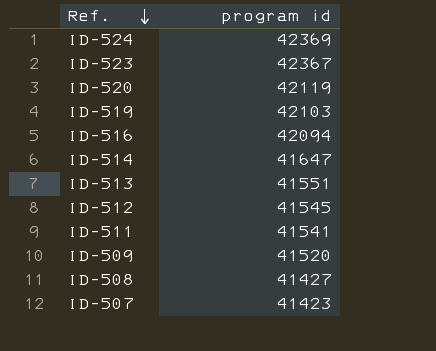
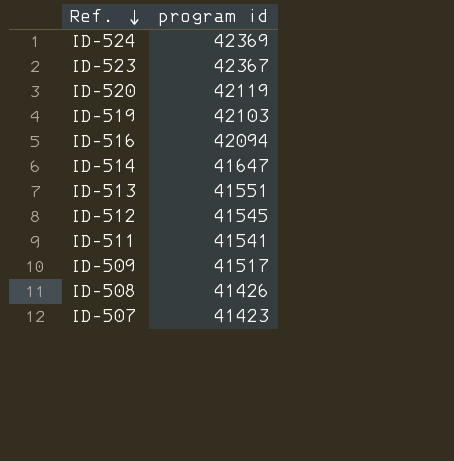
ID-509 | program id: 41520 -> 41517
ID-508 | program id: 41427 -> 41426

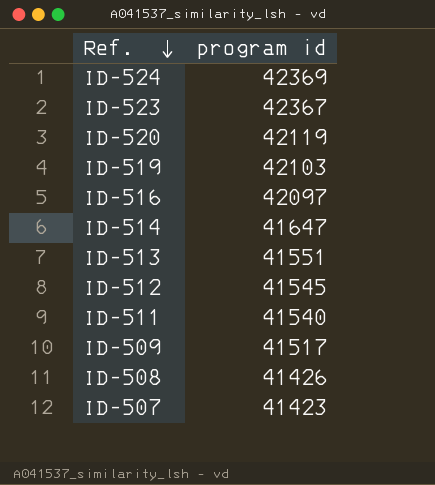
ID-516 | program id: 42094 -> 42097
ID-511 | program id: 41541 -> 41540

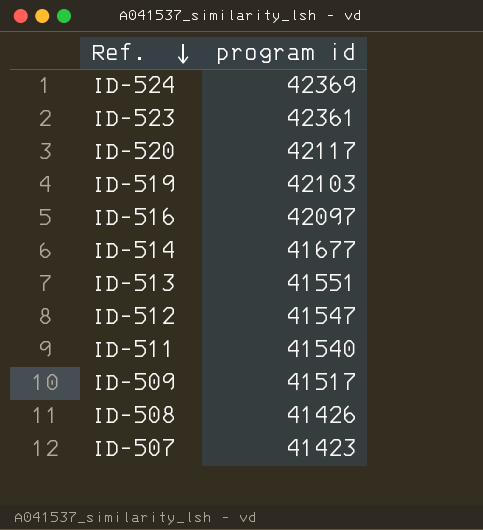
ID-523 | program id: 42367 -> 42361
ID-520 | program id: 42119 -> 42117
ID-514 | program id: 41647 -> 41677
ID-512 | program id: 41545 -> 41547

